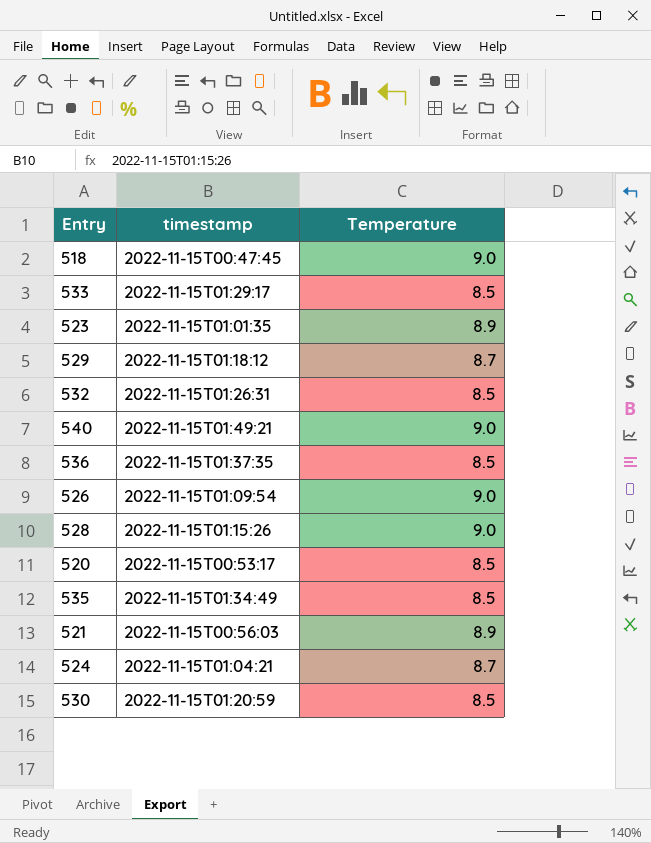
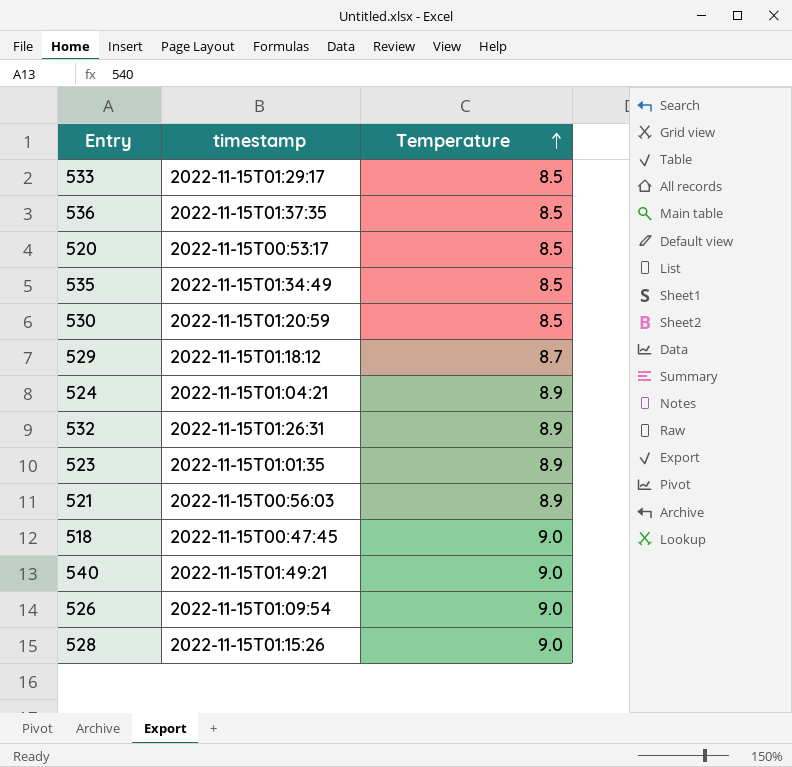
row order: none -> Temperature ascending
524 | Temperature: 8.7 -> 8.9
532 | Temperature: 8.5 -> 8.9

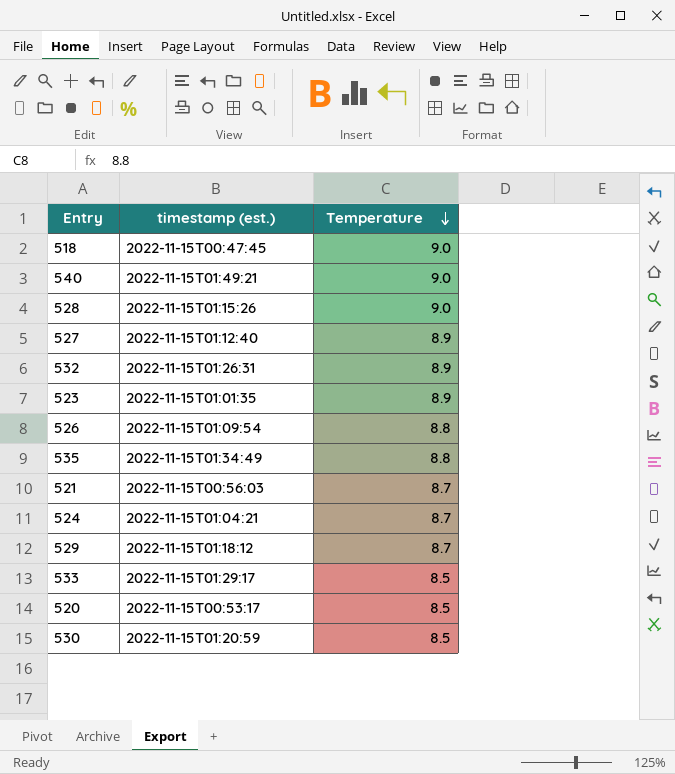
row order: Temperature ascending -> Temperature descending
column name: timestamp -> timestamp (est.)
row 536: 2022-11-15T01:37:35 | 8.5 -> none
row 527: none -> 2022-11-15T01:12:40 | 8.9
526 | Temperature: 9.0 -> 8.8
535 | Temperature: 8.5 -> 8.8
521 | Temperature: 8.9 -> 8.7
524 | Temperature: 8.9 -> 8.7

